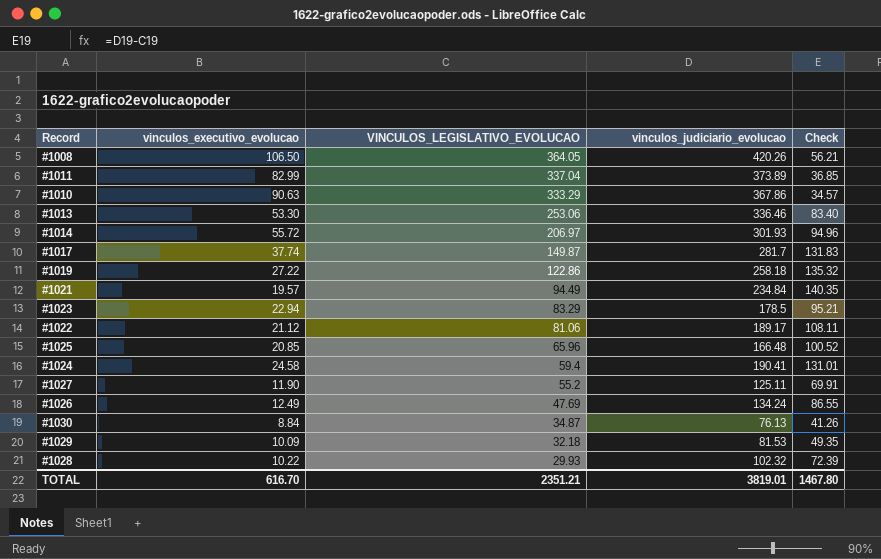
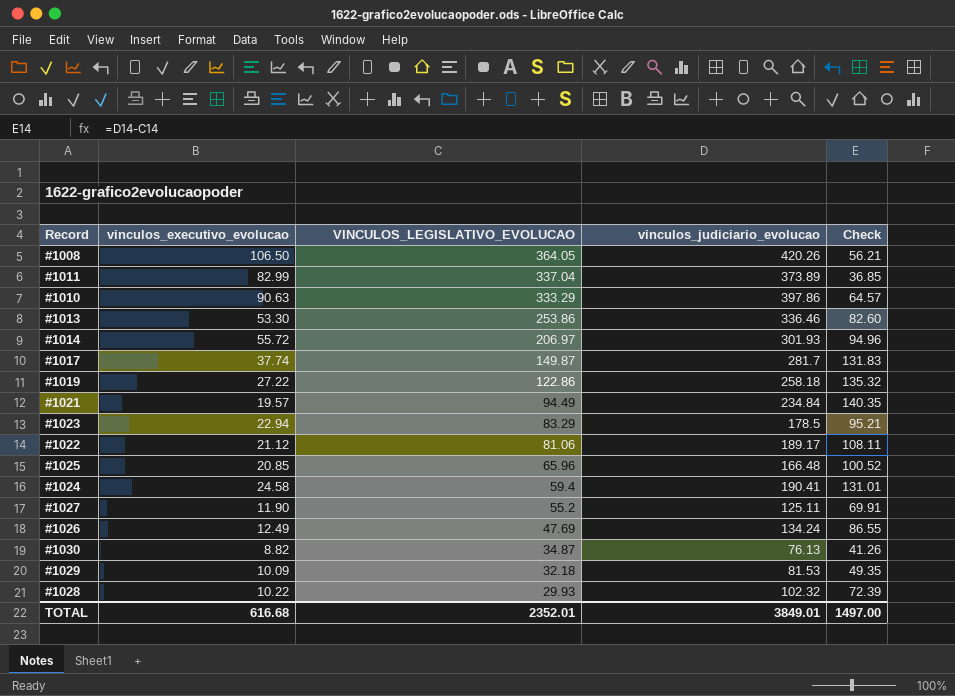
#1010 | vinculos_judiciario_evolucao: 367.86 -> 397.86
#1010 | Check: 34.57 -> 64.57
#1013 | VINCULOS_LEGISLATIVO_EVOLUCAO: 253.06 -> 253.86
#1013 | Check: 83.40 -> 82.60
#1030 | vinculos_executivo_evolucao: 8.84 -> 8.82
TOTAL | vinculos_executivo_evolucao: 616.70 -> 616.68
TOTAL | VINCULOS_LEGISLATIVO_EVOLUCAO: 2351.21 -> 2352.01
TOTAL | vinculos_judiciario_evolucao: 3819.01 -> 3849.01
TOTAL | Check: 1467.80 -> 1497.00

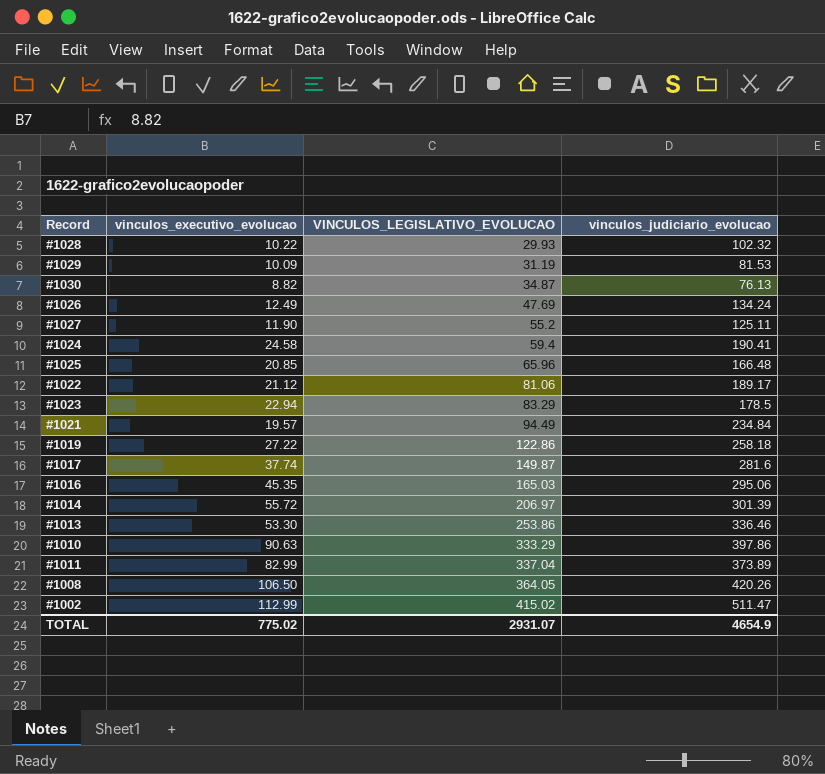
row order: VINCULOS_LEGISLATIVO_EVOLUCAO descending -> VINCULOS_LEGISLATIVO_EVOLUCAO ascending
column Check | formula: [vinculos_judiciario_evolucao] - [VINCULOS_LEGISLATIVO_EVOLUCAO] -> none
#1029 | VINCULOS_LEGISLATIVO_EVOLUCAO: 32.18 -> 31.19
#1017 | vinculos_judiciario_evolucao: 281.7 -> 281.6
row #1016: none -> 45.35 | 165.03 | 295.06
#1014 | vinculos_judiciario_evolucao: 301.93 -> 301.39
row #1002: none -> 112.99 | 415.02 | 511.47
TOTAL | vinculos_executivo_evolucao: 616.68 -> 775.02
TOTAL | VINCULOS_LEGISLATIVO_EVOLUCAO: 2352.01 -> 2931.07
TOTAL | vinculos_judiciario_evolucao: 3849.01 -> 4654.9

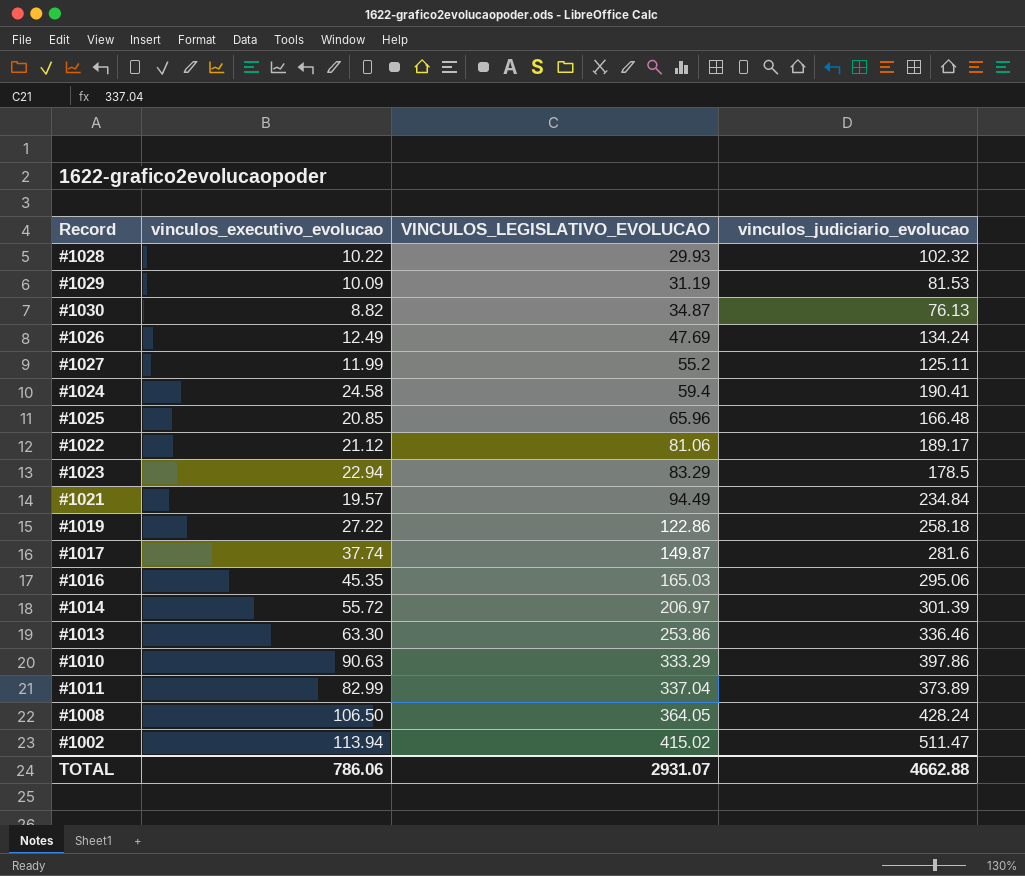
#1027 | vinculos_executivo_evolucao: 11.90 -> 11.99
#1013 | vinculos_executivo_evolucao: 53.30 -> 63.30
#1008 | vinculos_judiciario_evolucao: 420.26 -> 428.24
#1002 | vinculos_executivo_evolucao: 112.99 -> 113.94
TOTAL | vinculos_executivo_evolucao: 775.02 -> 786.06
TOTAL | vinculos_judiciario_evolucao: 4654.9 -> 4662.88

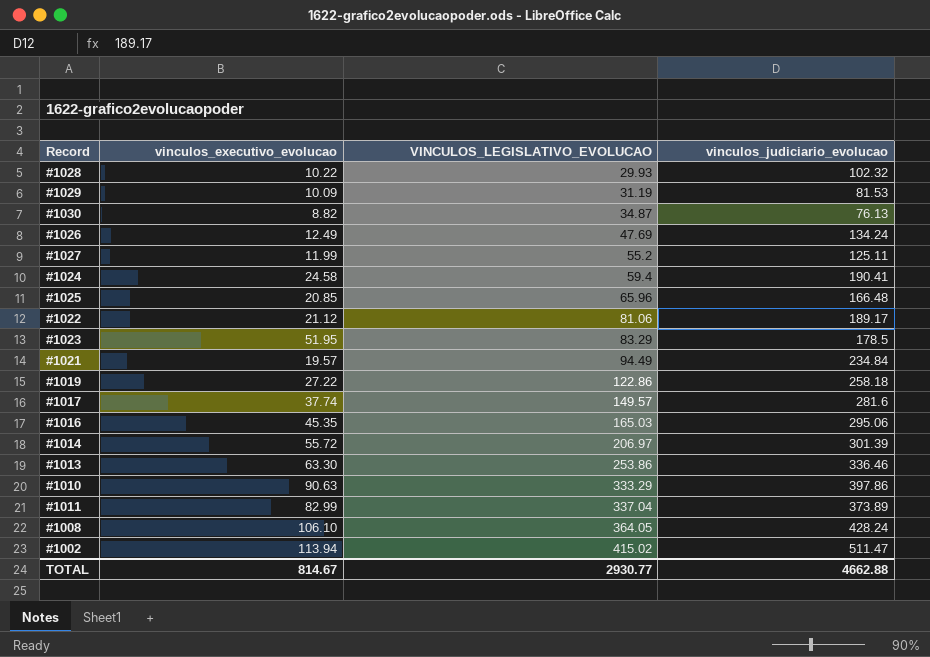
#1023 | vinculos_executivo_evolucao: 22.94 -> 51.95
#1017 | VINCULOS_LEGISLATIVO_EVOLUCAO: 149.87 -> 149.57
#1008 | vinculos_executivo_evolucao: 106.50 -> 106.10
TOTAL | vinculos_executivo_evolucao: 786.06 -> 814.67
TOTAL | VINCULOS_LEGISLATIVO_EVOLUCAO: 2931.07 -> 2930.77

